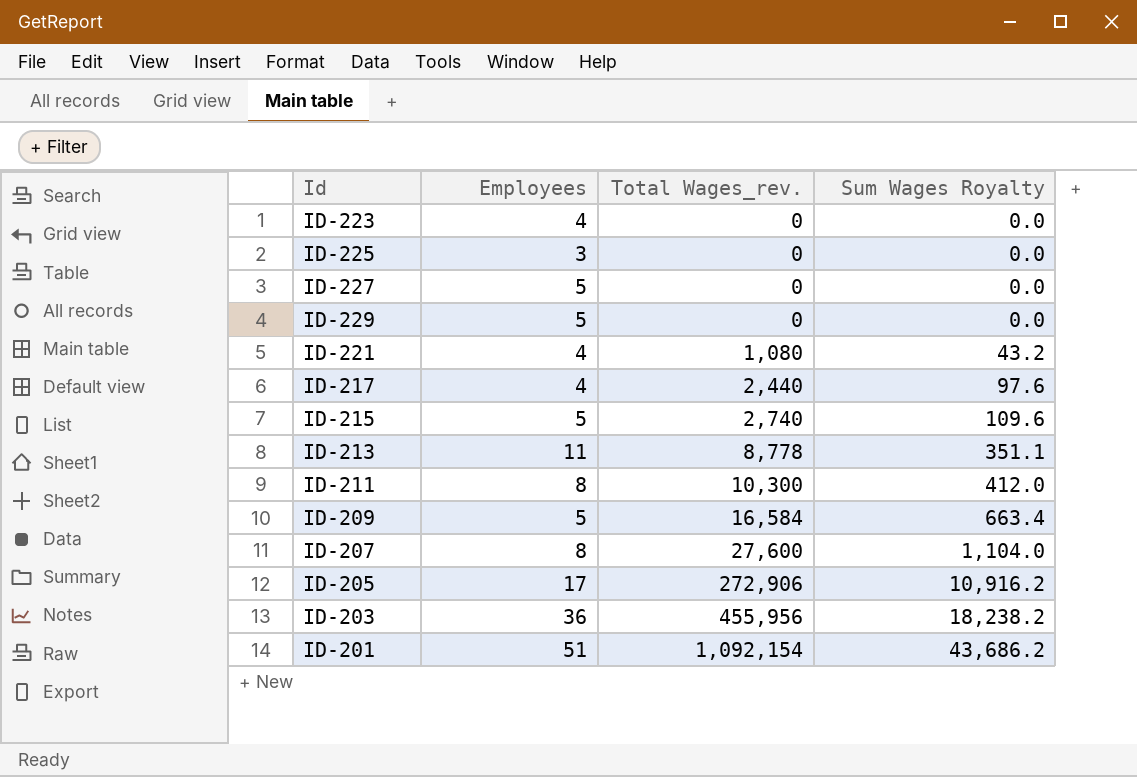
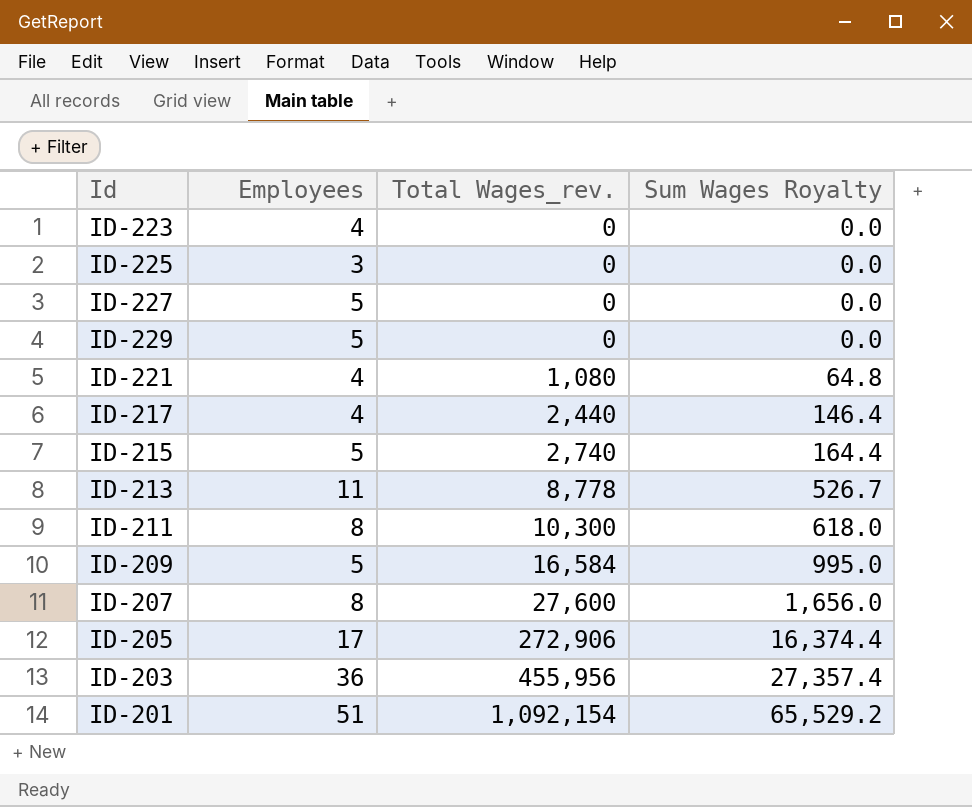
column Sum Wages Royalty | formula: [Total Wages_rev.] * 0.04 -> [Total Wages_rev.] * 0.06

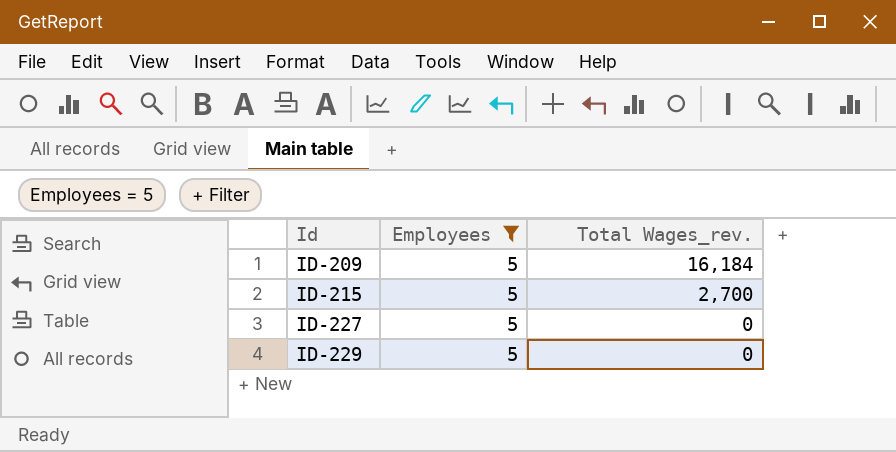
filter: none -> Employees = 5
row order: Total Wages_rev. ascending -> Id ascending
column Sum Wages Royalty | formula: [Total Wages_rev.] * 0.06 -> none
ID-209 | Total Wages_rev.: 16,584 -> 16,184
ID-215 | Total Wages_rev.: 2,740 -> 2,700

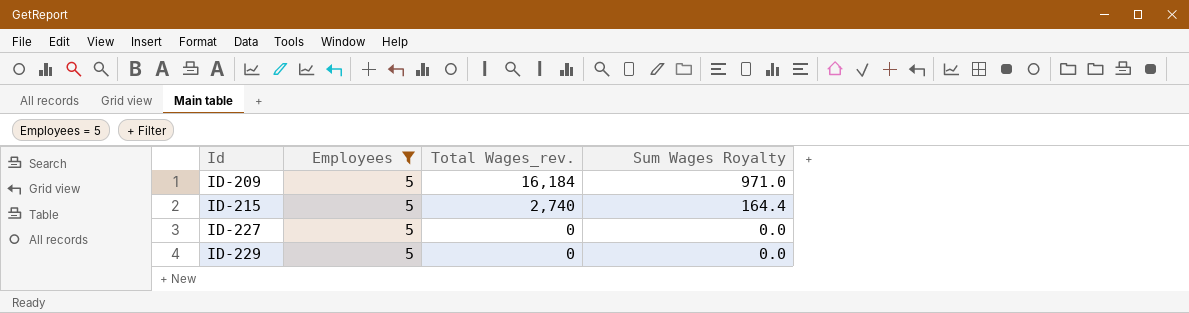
column Sum Wages Royalty | formula: none -> [Total Wages_rev.] * 0.06
ID-215 | Total Wages_rev.: 2,700 -> 2,740

